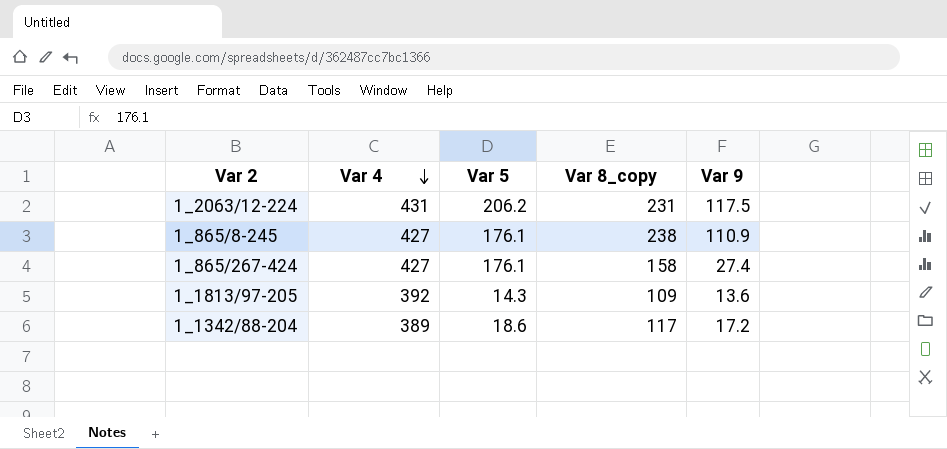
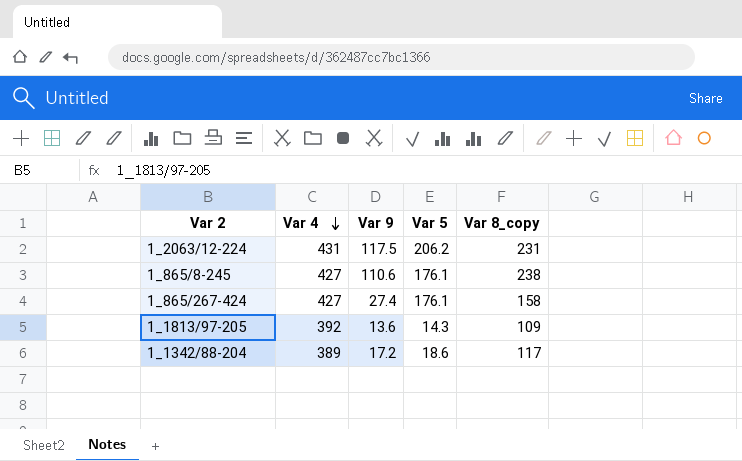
column Var 9 | position: 5 -> 3
1_865/8-245 | Var 9: 110.9 -> 110.6

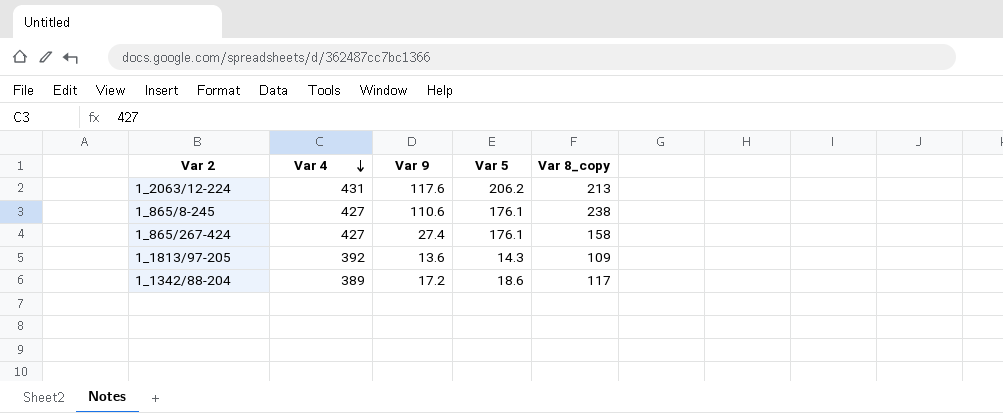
1_2063/12-224 | Var 9: 117.5 -> 117.6
1_2063/12-224 | Var 8_copy: 231 -> 213

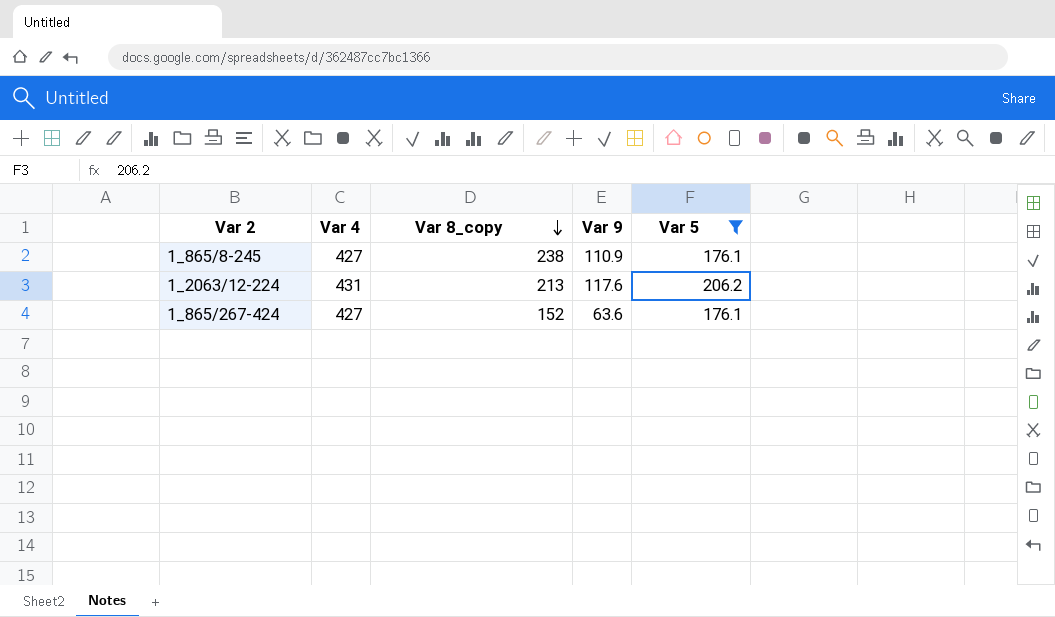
filter: none -> Var 5 >= 176.1
row order: Var 4 descending -> Var 8_copy descending
column Var 8_copy | position: 5 -> 3
1_865/8-245 | Var 9: 110.6 -> 110.9
1_865/267-424 | Var 8_copy: 158 -> 152
1_865/267-424 | Var 9: 27.4 -> 63.6

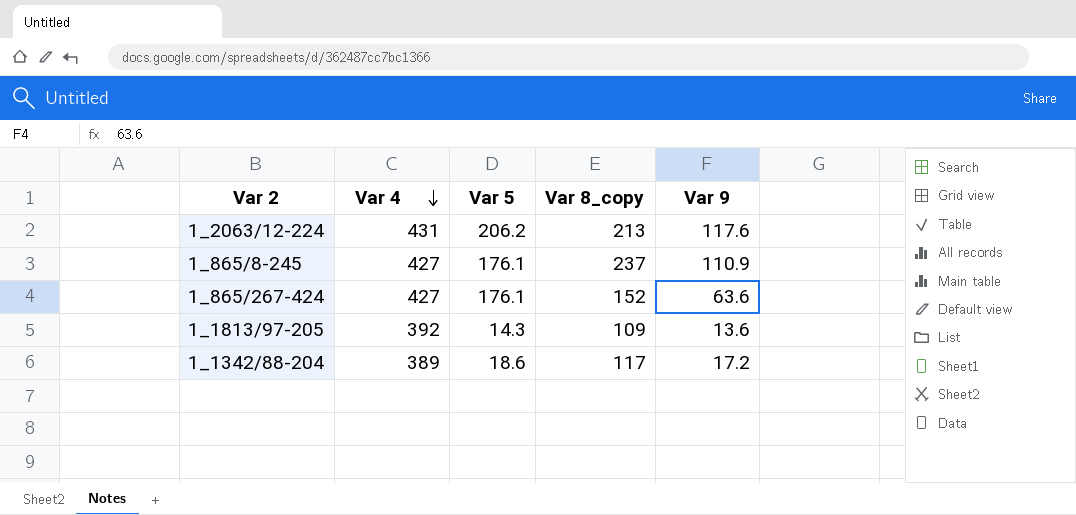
filter: Var 5 >= 176.1 -> none
row order: Var 8_copy descending -> Var 4 descending
column Var 5 | position: 5 -> 3
1_865/8-245 | Var 8_copy: 238 -> 237

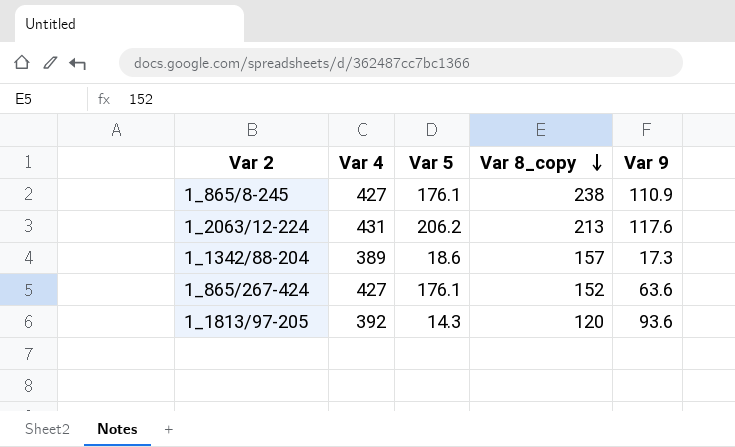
row order: Var 4 descending -> Var 8_copy descending
1_865/8-245 | Var 8_copy: 237 -> 238
1_1342/88-204 | Var 8_copy: 117 -> 157
1_1342/88-204 | Var 9: 17.2 -> 17.3
1_1813/97-205 | Var 8_copy: 109 -> 120
1_1813/97-205 | Var 9: 13.6 -> 93.6

